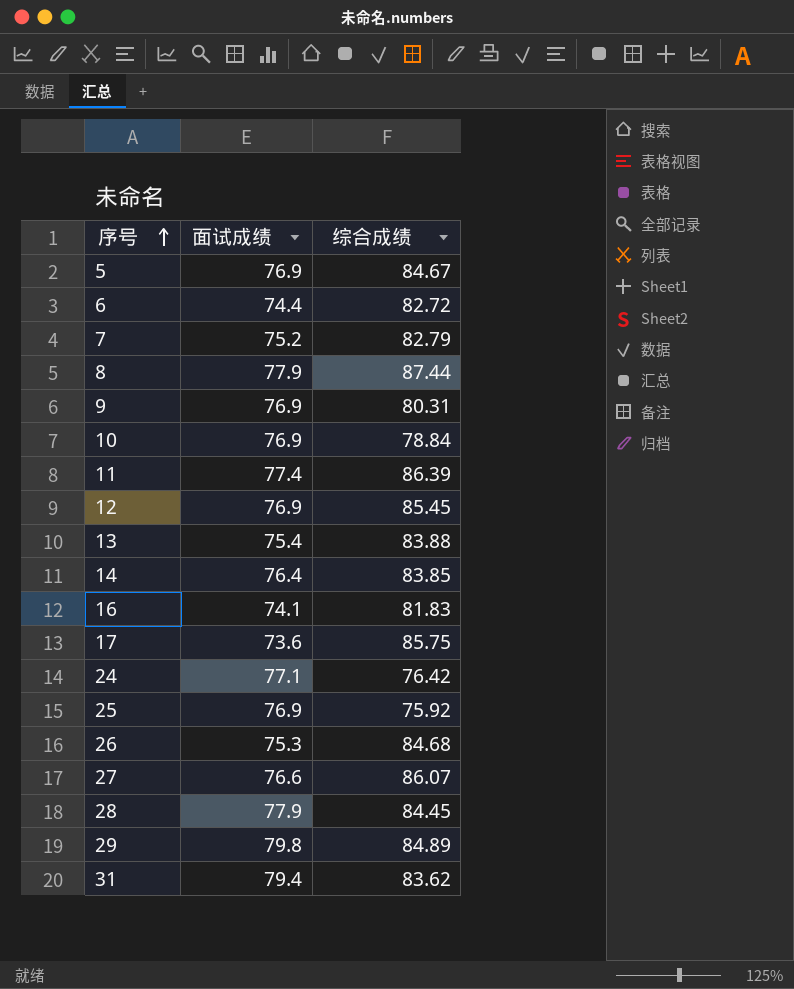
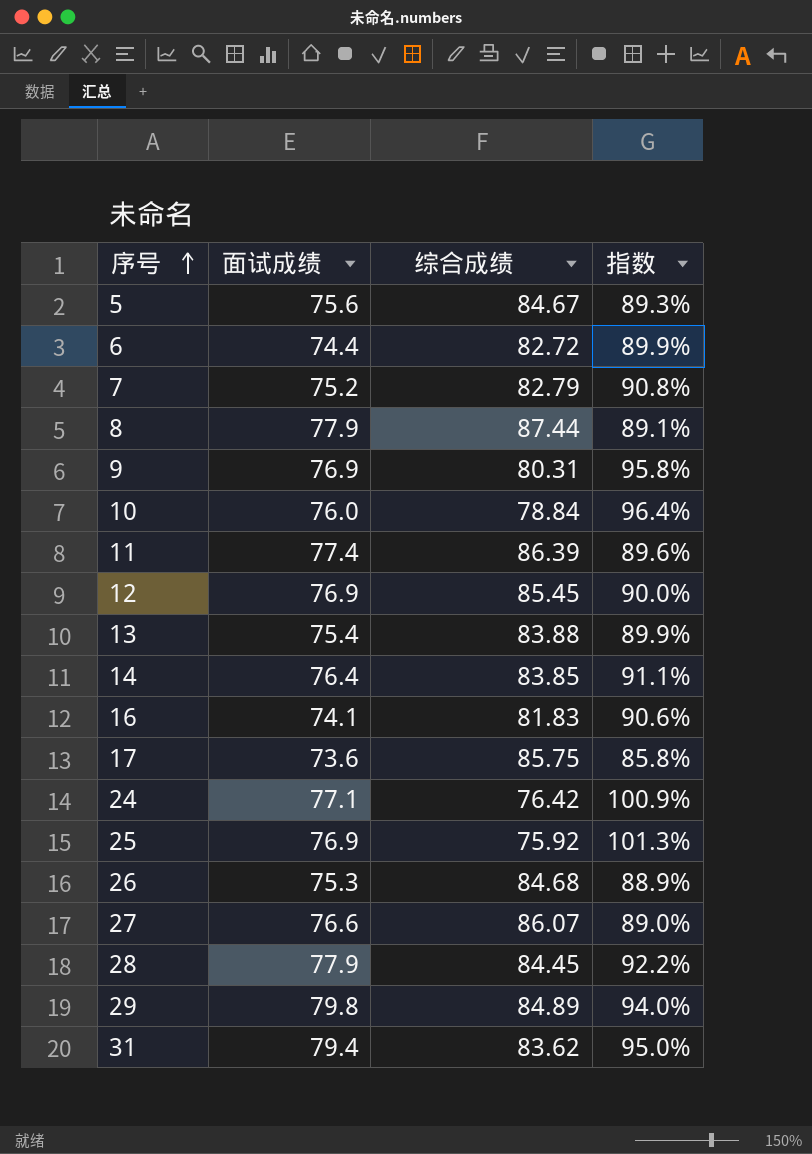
column 指数 | formula: none -> [面试成绩] / [综合成绩]
5 | 面试成绩: 76.9 -> 75.6
10 | 面试成绩: 76.9 -> 76.0

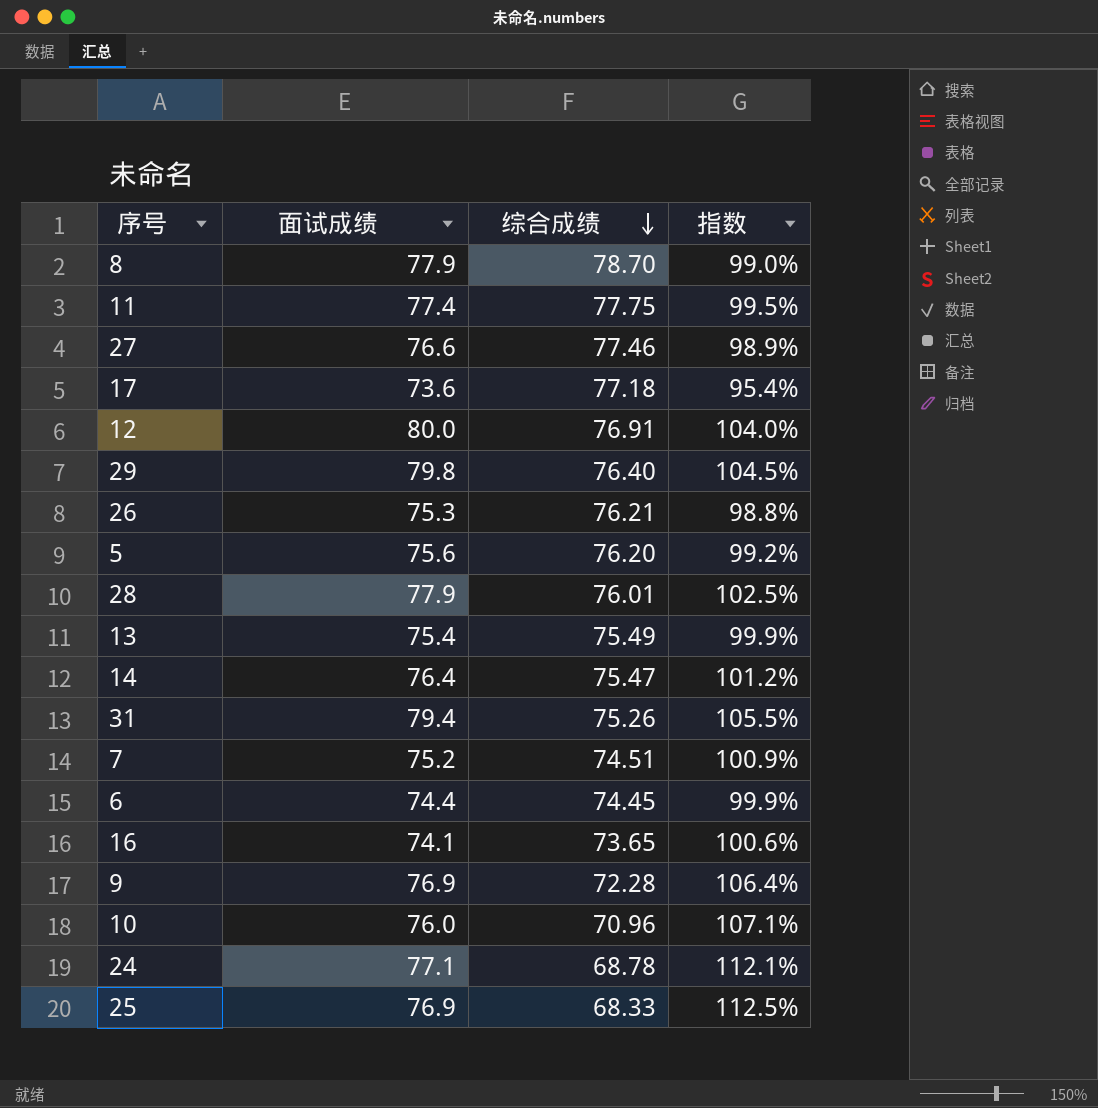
row order: 序号 ascending -> 综合成绩 descending
8 | 综合成绩: 87.44 -> 78.70
8 | 指数: 89.1% -> 99.0%
11 | 综合成绩: 86.39 -> 77.75
11 | 指数: 89.6% -> 99.5%
27 | 综合成绩: 86.07 -> 77.46
27 | 指数: 89.0% -> 98.9%
17 | 综合成绩: 85.75 -> 77.18
17 | 指数: 85.8% -> 95.4%
12 | 面试成绩: 76.9 -> 80.0
12 | 综合成绩: 85.45 -> 76.91
12 | 指数: 90.0% -> 104.0%
29 | 综合成绩: 84.89 -> 76.40
29 | 指数: 94.0% -> 104.5%
26 | 综合成绩: 84.68 -> 76.21
26 | 指数: 88.9% -> 98.8%
5 | 综合成绩: 84.67 -> 76.20
5 | 指数: 89.3% -> 99.2%
28 | 综合成绩: 84.45 -> 76.01
28 | 指数: 92.2% -> 102.5%
13 | 综合成绩: 83.88 -> 75.49
13 | 指数: 89.9% -> 99.9%
14 | 综合成绩: 83.85 -> 75.47
14 | 指数: 91.1% -> 101.2%
31 | 综合成绩: 83.62 -> 75.26
31 | 指数: 95.0% -> 105.5%
7 | 综合成绩: 82.79 -> 74.51
7 | 指数: 90.8% -> 100.9%
6 | 综合成绩: 82.72 -> 74.45
6 | 指数: 89.9% -> 99.9%
16 | 综合成绩: 81.83 -> 73.65
16 | 指数: 90.6% -> 100.6%
9 | 综合成绩: 80.31 -> 72.28
9 | 指数: 95.8% -> 106.4%
10 | 综合成绩: 78.84 -> 70.96
10 | 指数: 96.4% -> 107.1%
24 | 综合成绩: 76.42 -> 68.78
24 | 指数: 100.9% -> 112.1%
25 | 综合成绩: 75.92 -> 68.33
25 | 指数: 101.3% -> 112.5%

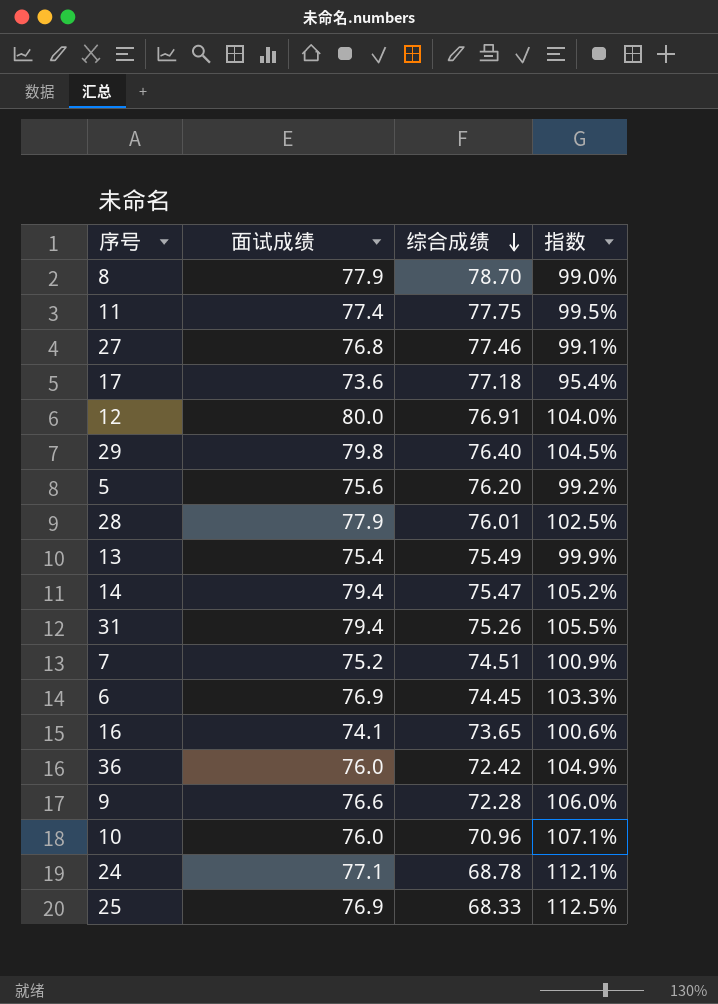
row 26: 75.3 | 76.21 | 98.8% -> none
27 | 面试成绩: 76.6 -> 76.8
27 | 指数: 98.9% -> 99.1%
14 | 面试成绩: 76.4 -> 79.4
14 | 指数: 101.2% -> 105.2%
6 | 面试成绩: 74.4 -> 76.9
6 | 指数: 99.9% -> 103.3%
row 36: none -> 76.0 | 72.42 | 104.9%
9 | 面试成绩: 76.9 -> 76.6
9 | 指数: 106.4% -> 106.0%

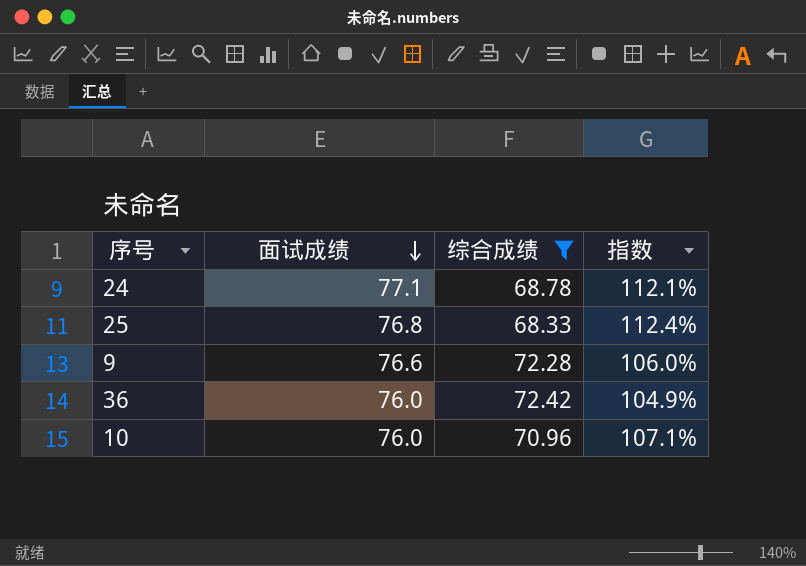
filter: none -> 综合成绩 <= 72.42
row order: 综合成绩 descending -> 面试成绩 descending
25 | 面试成绩: 76.9 -> 76.8
25 | 指数: 112.5% -> 112.4%

